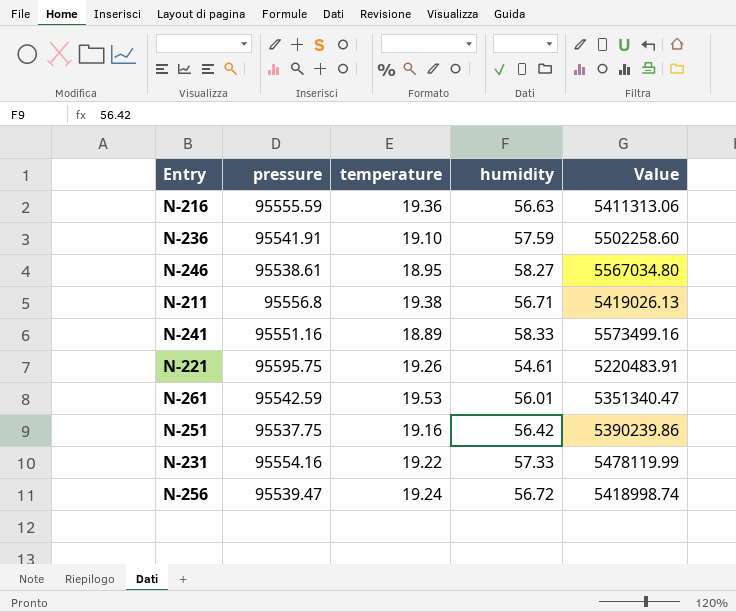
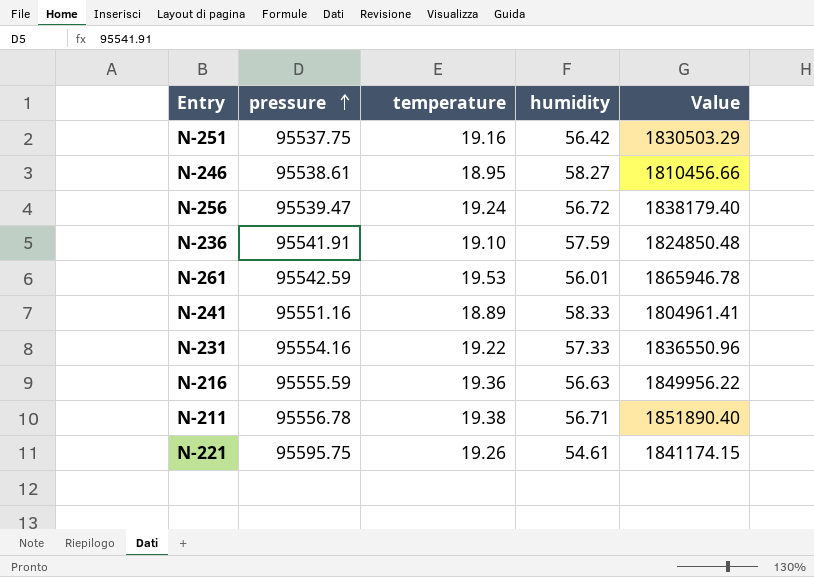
row order: none -> pressure ascending
column Value | formula: [pressure] * [humidity] -> [pressure] * [temperature]
N-211 | pressure: 95556.8 -> 95556.78

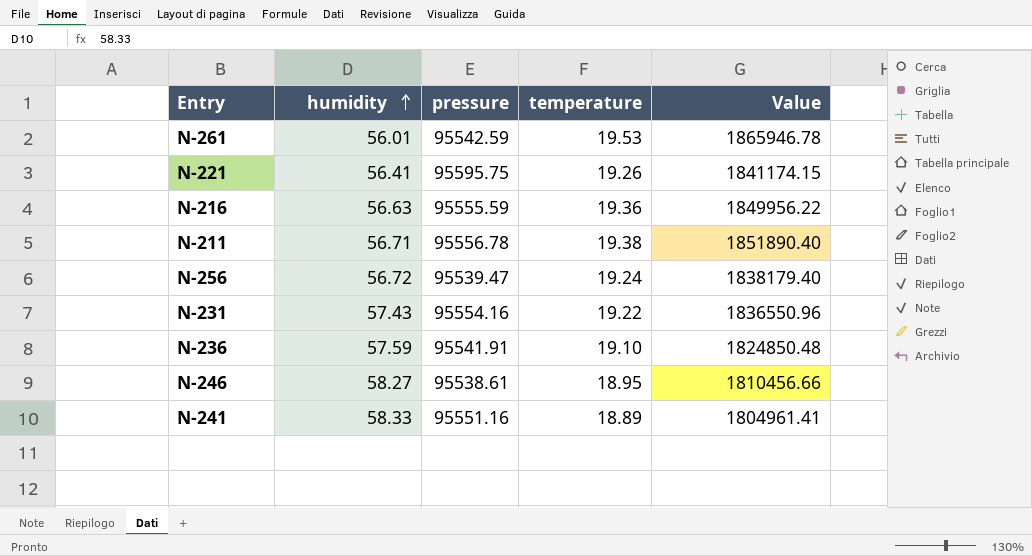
row order: pressure ascending -> humidity ascending
column humidity | position: 4 -> 2
row N-251: 95537.75 | 19.16 | 56.42 | 1830503.29 -> none
N-221 | humidity: 54.61 -> 56.41
N-231 | humidity: 57.33 -> 57.43

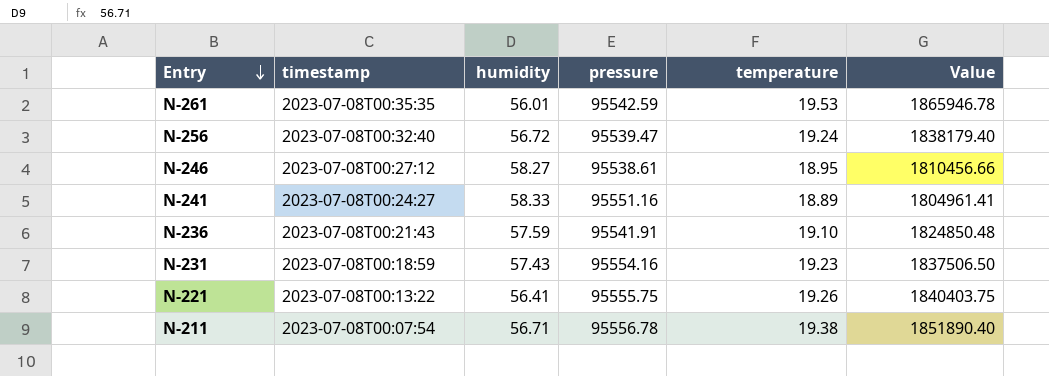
row order: humidity ascending -> Entry descending
column timestamp | position: none -> 2
row N-216: 56.63 | 95555.59 | 19.36 | 1849956.22 -> none
N-231 | temperature: 19.22 -> 19.23
N-231 | Value: 1836550.96 -> 1837506.50
N-221 | pressure: 95595.75 -> 95555.75
N-221 | Value: 1841174.15 -> 1840403.75

